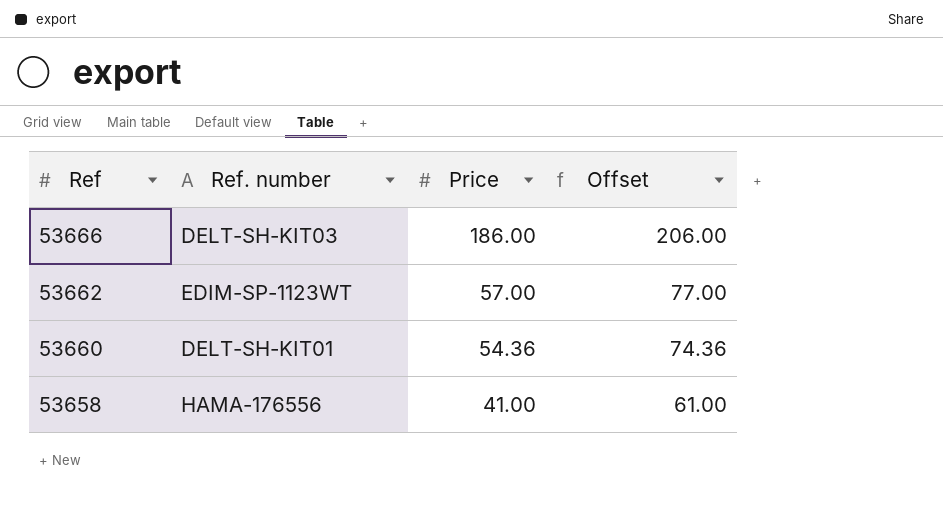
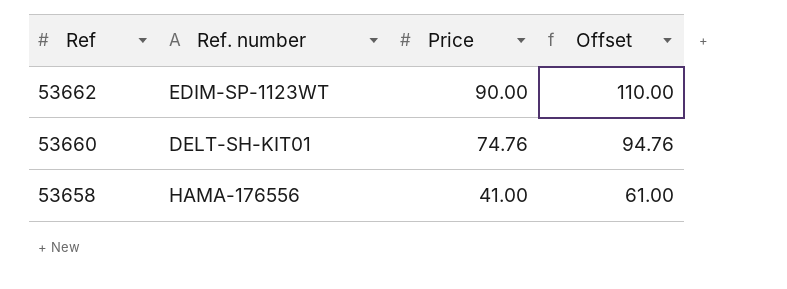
row 53666: DELT-SH-KIT03 | 186.00 | 206.00 -> none
53662 | Price: 57.00 -> 90.00
53662 | Offset: 77.00 -> 110.00
53660 | Price: 54.36 -> 74.76
53660 | Offset: 74.36 -> 94.76

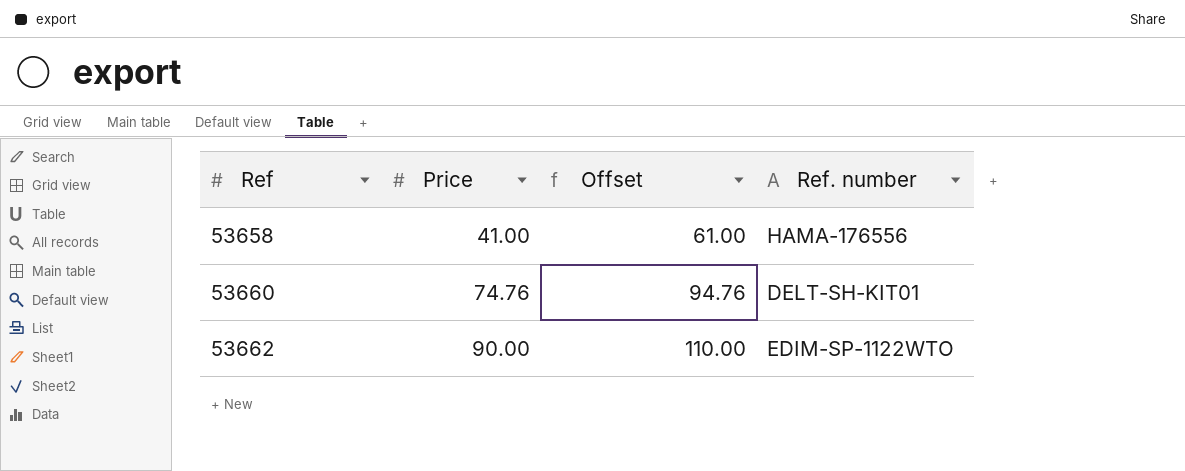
row order: Ref descending -> Ref ascending
column Ref. number | position: 2 -> 4
53662 | Ref. number: EDIM-SP-1123WT -> EDIM-SP-1122WTO

